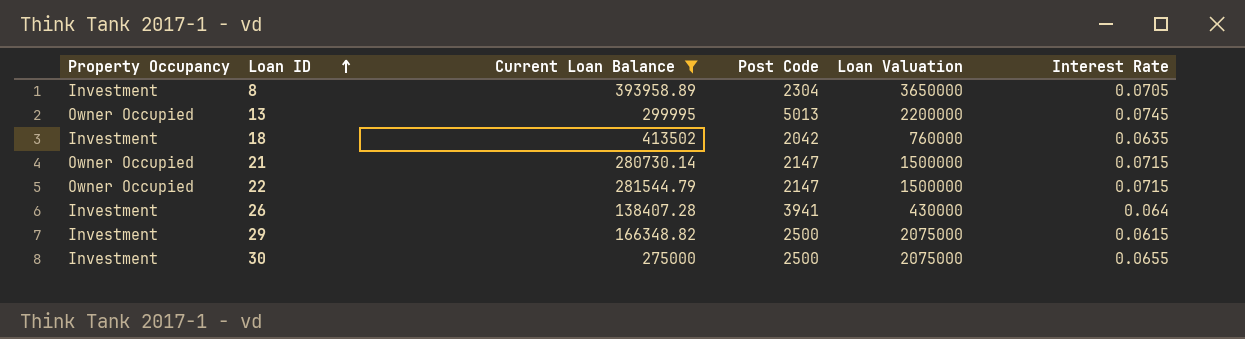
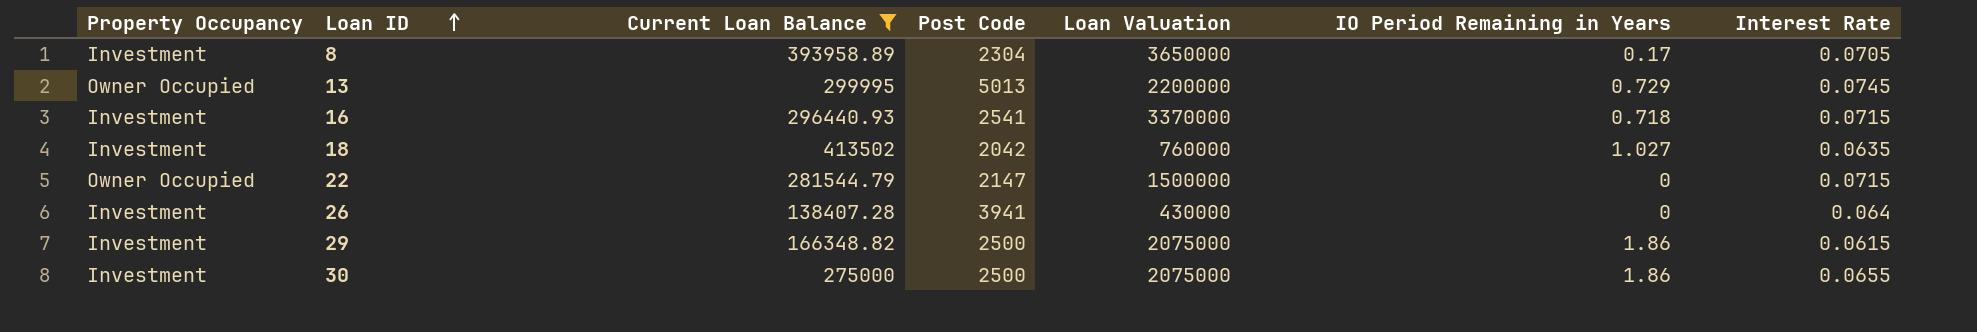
column IO Period Remaining in Years | position: none -> 6
row 21: Owner Occupied | 280730.14 | 2147 | 1500000 | 0.0715 -> none
row 16: none -> Investment | 296440.93 | 2541 | 3370000 | 0.718 | 0.0715

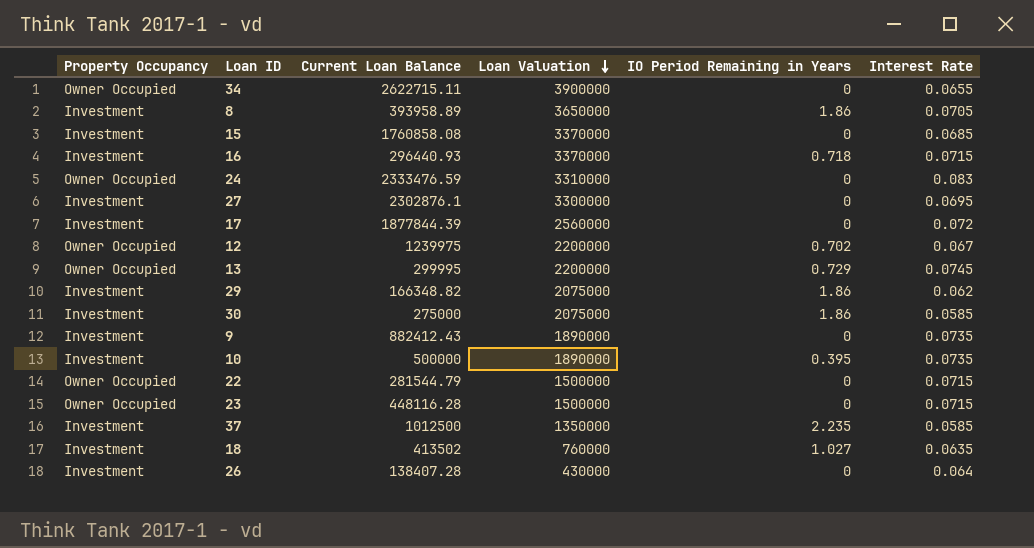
filter: Current Loan Balance <= 413502 -> none
row order: Loan ID ascending -> Loan Valuation descending
column Post Code | position: 4 -> none
8 | IO Period Remaining in Years: 0.17 -> 1.86
29 | Interest Rate: 0.0615 -> 0.062
30 | Interest Rate: 0.0655 -> 0.0585

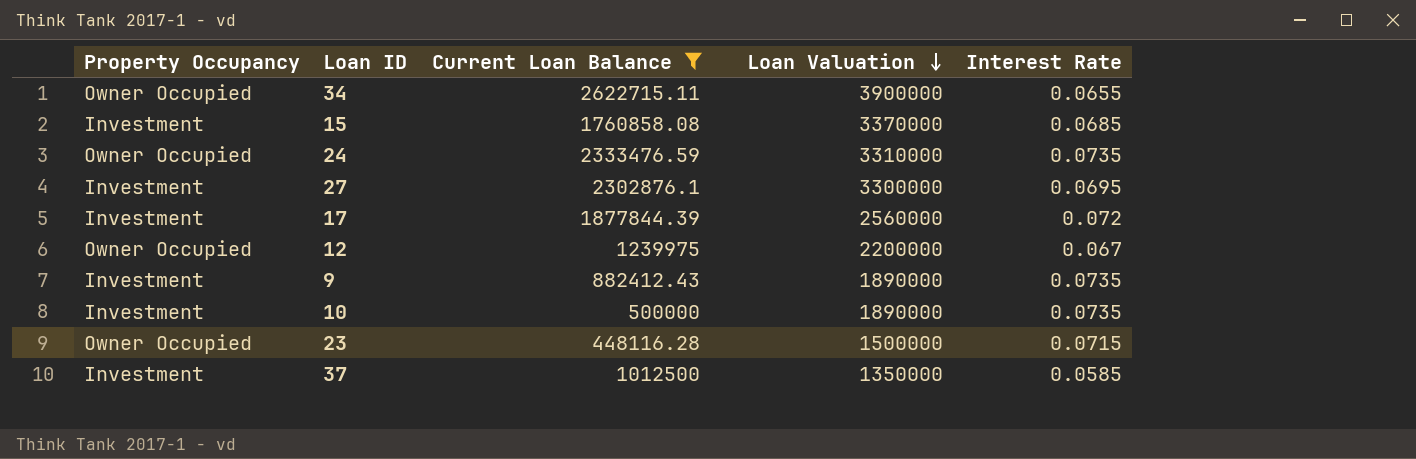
filter: none -> Current Loan Balance >= 448116.28
column IO Period Remaining in Years | position: 5 -> none
24 | Interest Rate: 0.083 -> 0.0735

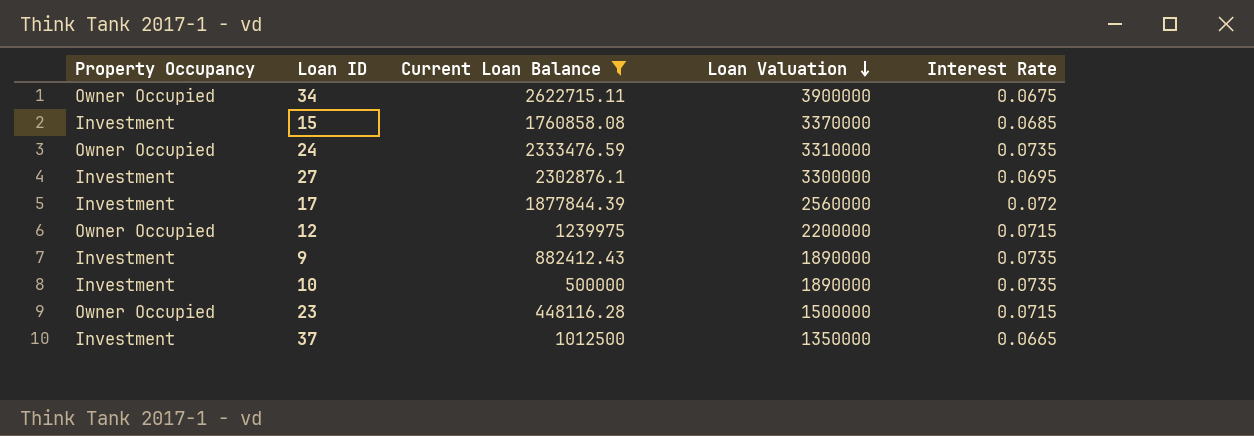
34 | Interest Rate: 0.0655 -> 0.0675
12 | Interest Rate: 0.067 -> 0.0715
37 | Interest Rate: 0.0585 -> 0.0665

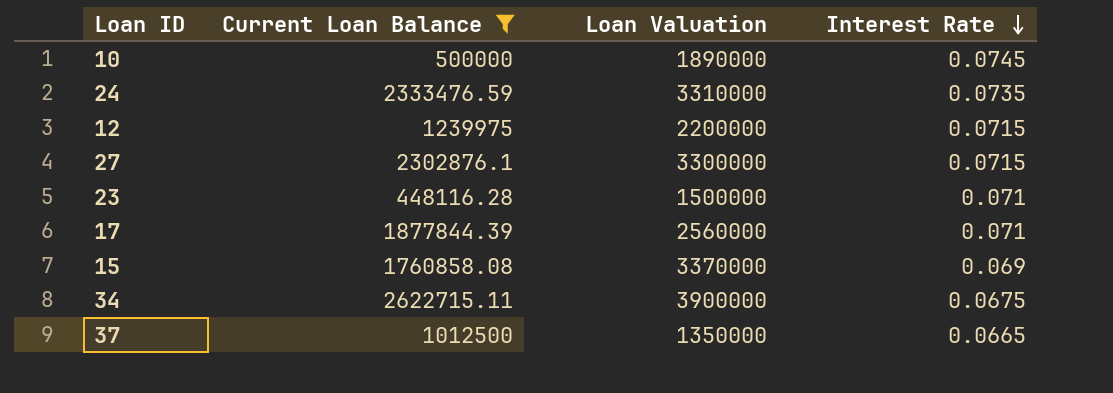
row order: Loan Valuation descending -> Interest Rate descending
column Property Occupancy | position: 1 -> none
row 9: Investment | 882412.43 | 1890000 | 0.0735 -> none
10 | Interest Rate: 0.0735 -> 0.0745
27 | Interest Rate: 0.0695 -> 0.0715
23 | Interest Rate: 0.0715 -> 0.071
17 | Interest Rate: 0.072 -> 0.071
15 | Interest Rate: 0.0685 -> 0.069

